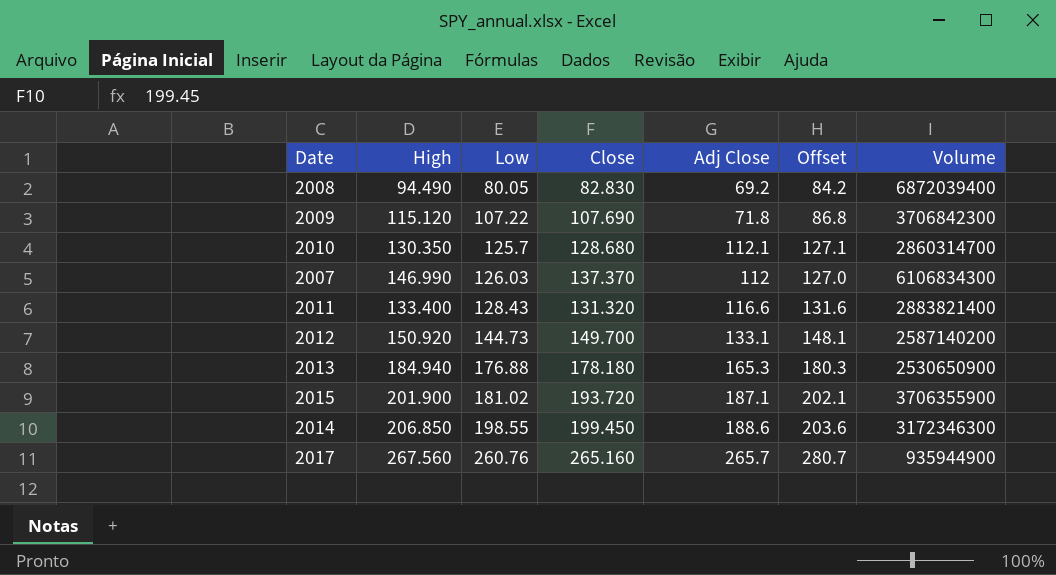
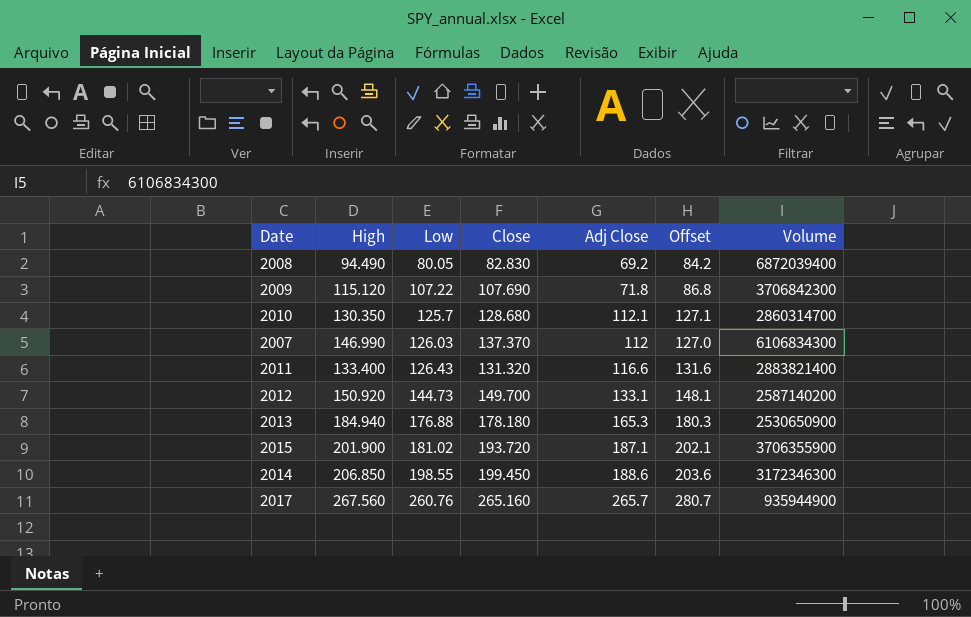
2011 | Low: 128.43 -> 126.43

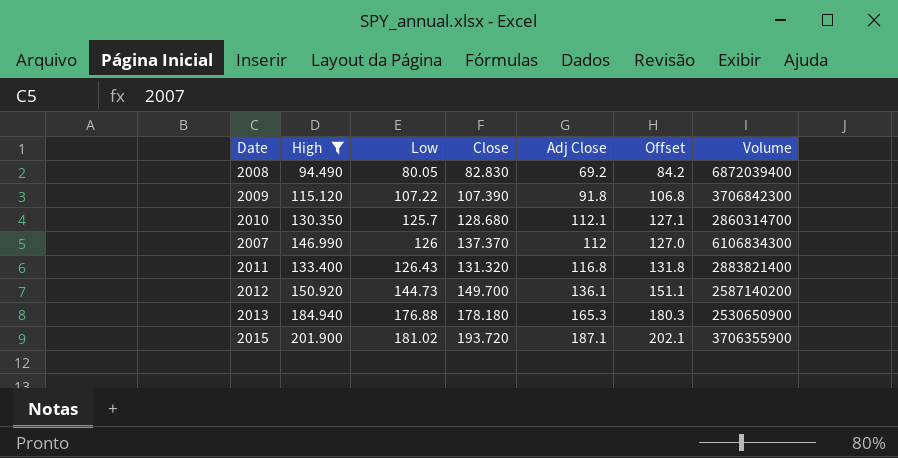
filter: none -> High <= 201.900
2009 | Close: 107.690 -> 107.390
2009 | Adj Close: 71.8 -> 91.8
2009 | Offset: 86.8 -> 106.8
2007 | Low: 126.03 -> 126
2011 | Adj Close: 116.6 -> 116.8
2011 | Offset: 131.6 -> 131.8
2012 | Adj Close: 133.1 -> 136.1
2012 | Offset: 148.1 -> 151.1

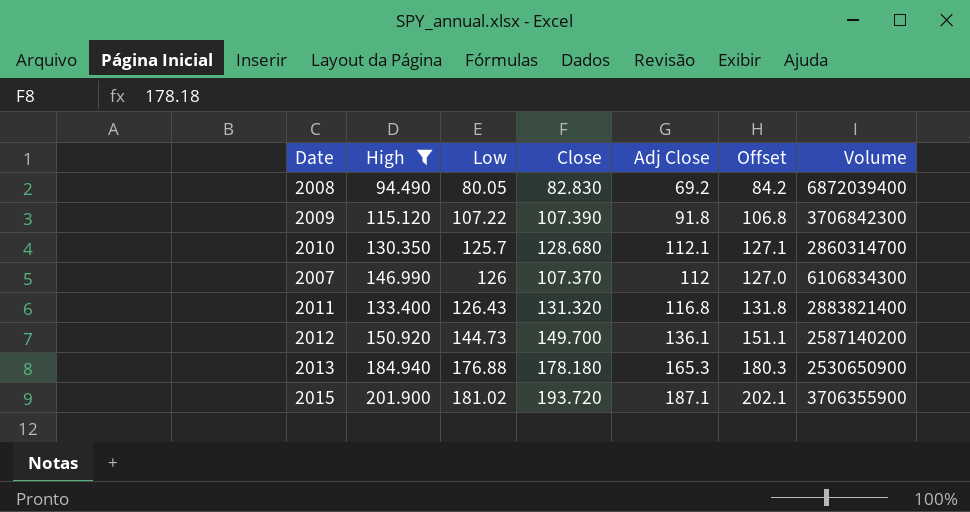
2007 | Close: 137.370 -> 107.370

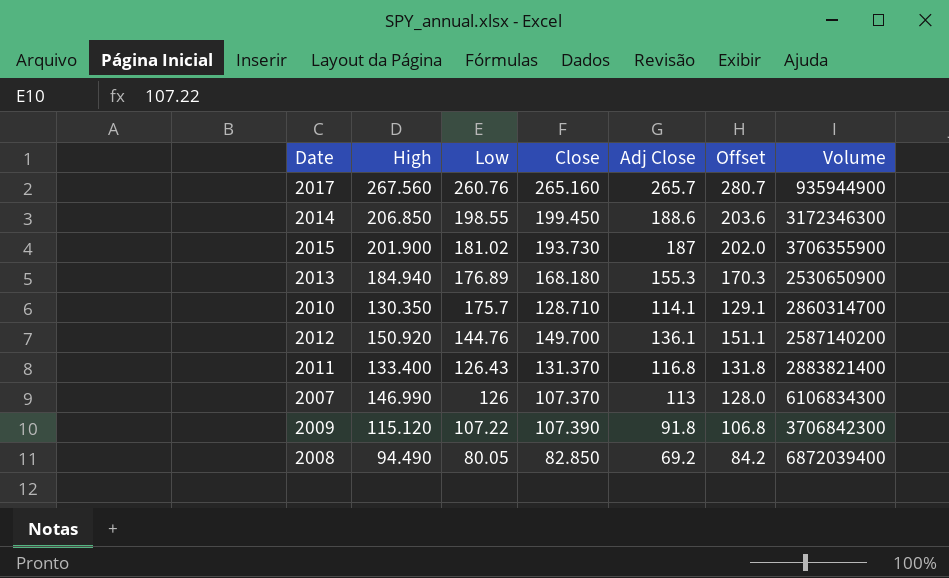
filter: High <= 201.900 -> none
row order: Low ascending -> Low descending
2015 | Close: 193.720 -> 193.730
2015 | Adj Close: 187.1 -> 187
2015 | Offset: 202.1 -> 202.0
2013 | Low: 176.88 -> 176.89
2013 | Close: 178.180 -> 168.180
2013 | Adj Close: 165.3 -> 155.3
2013 | Offset: 180.3 -> 170.3
2010 | Low: 125.7 -> 175.7
2010 | Close: 128.680 -> 128.710
2010 | Adj Close: 112.1 -> 114.1
2010 | Offset: 127.1 -> 129.1
2012 | Low: 144.73 -> 144.76
2011 | Close: 131.320 -> 131.370
2007 | Adj Close: 112 -> 113
2007 | Offset: 127.0 -> 128.0
2008 | Close: 82.830 -> 82.850

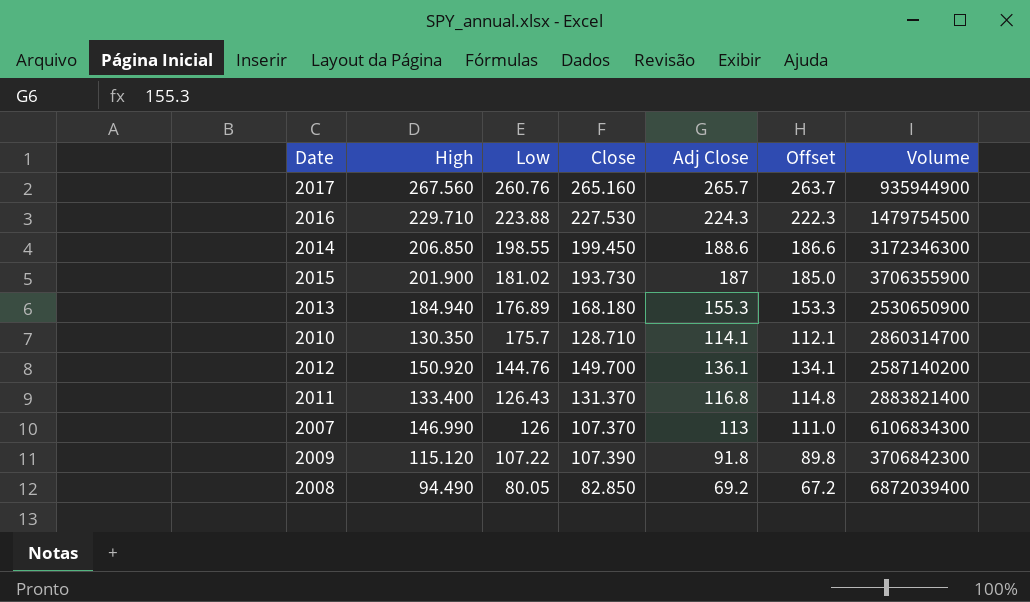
column Offset | formula: [Adj Close] + 15 -> [Adj Close] - 2
row 2016: none -> 229.710 | 223.88 | 227.530 | 224.3 | 222.3 | 1479754500

